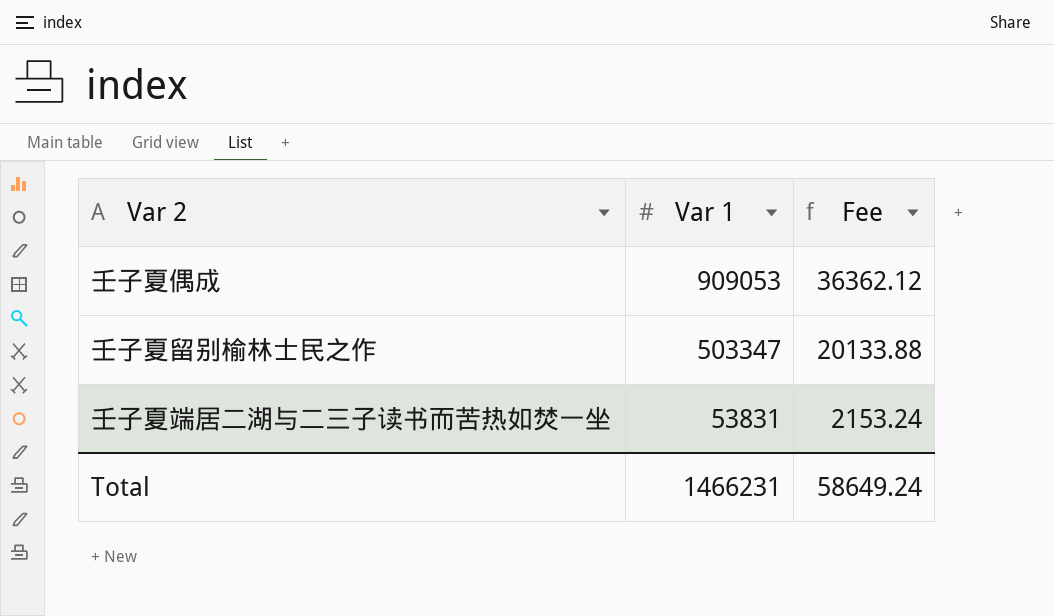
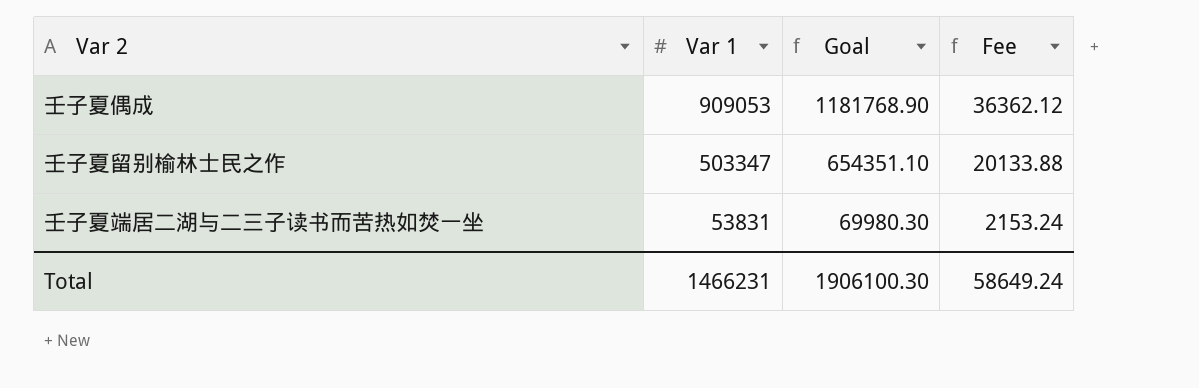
column Goal | formula: none -> [Var 1] * 1.3

